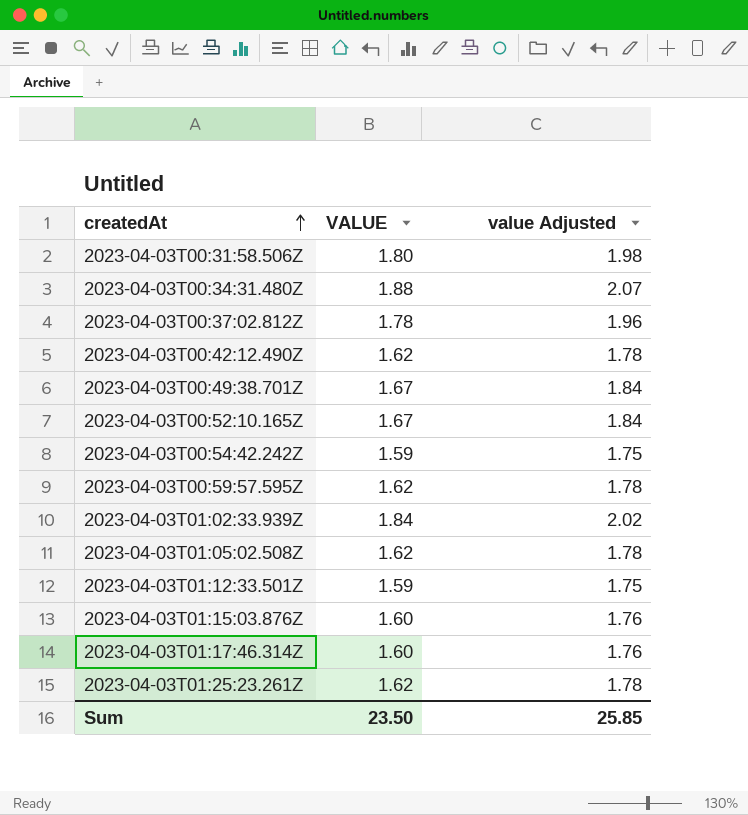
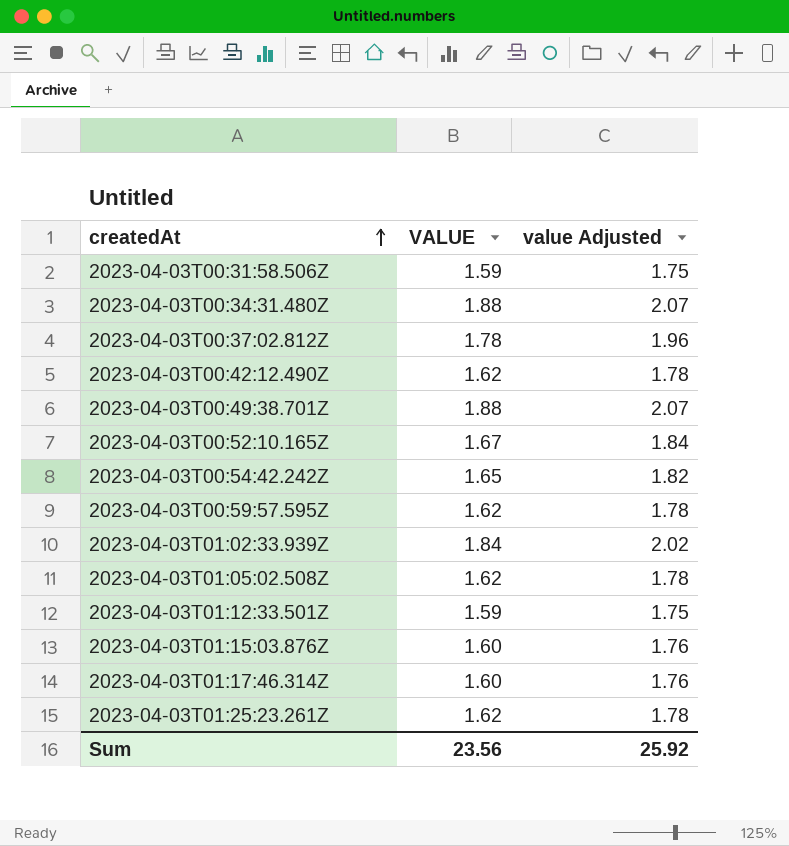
2023-04-03T00:31:58.506Z | VALUE: 1.80 -> 1.59
2023-04-03T00:31:58.506Z | value Adjusted: 1.98 -> 1.75
2023-04-03T00:49:38.701Z | VALUE: 1.67 -> 1.88
2023-04-03T00:49:38.701Z | value Adjusted: 1.84 -> 2.07
2023-04-03T00:54:42.242Z | VALUE: 1.59 -> 1.65
2023-04-03T00:54:42.242Z | value Adjusted: 1.75 -> 1.82
Sum | VALUE: 23.50 -> 23.56
Sum | value Adjusted: 25.85 -> 25.92

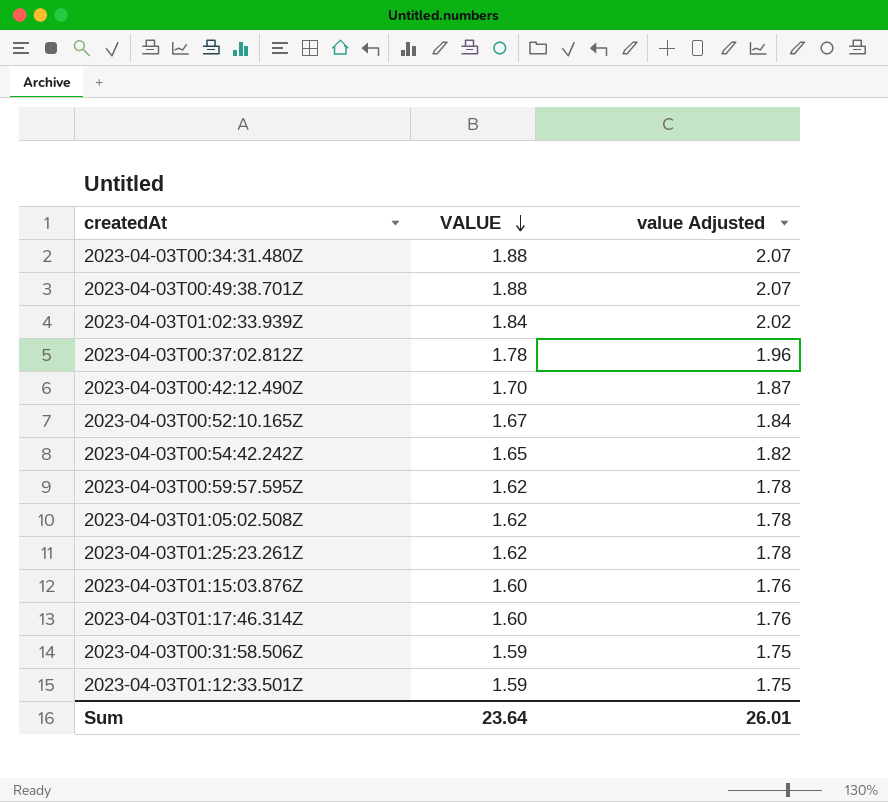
row order: createdAt ascending -> VALUE descending
2023-04-03T00:42:12.490Z | VALUE: 1.62 -> 1.70
2023-04-03T00:42:12.490Z | value Adjusted: 1.78 -> 1.87
Sum | VALUE: 23.56 -> 23.64
Sum | value Adjusted: 25.92 -> 26.01

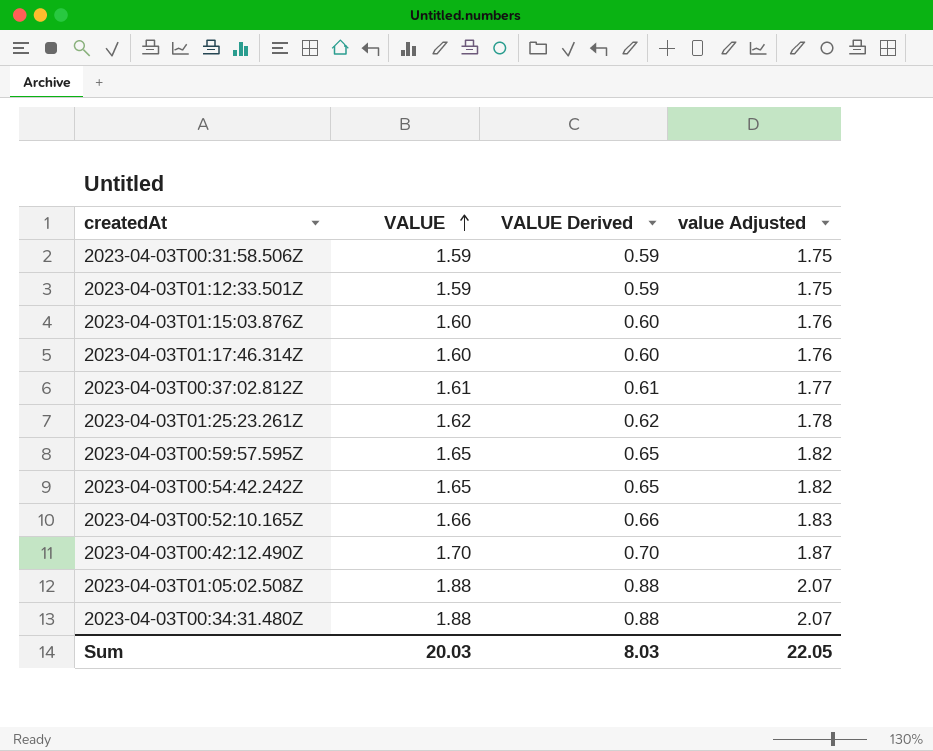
row order: VALUE descending -> VALUE ascending
column VALUE Derived | formula: none -> [VALUE] - 1
row 2023-04-03T00:49:38.701Z: 1.88 | 2.07 -> none
row 2023-04-03T01:02:33.939Z: 1.84 | 2.02 -> none
2023-04-03T00:37:02.812Z | VALUE: 1.78 -> 1.61
2023-04-03T00:37:02.812Z | value Adjusted: 1.96 -> 1.77
2023-04-03T00:59:57.595Z | VALUE: 1.62 -> 1.65
2023-04-03T00:59:57.595Z | value Adjusted: 1.78 -> 1.82
2023-04-03T00:52:10.165Z | VALUE: 1.67 -> 1.66
2023-04-03T00:52:10.165Z | value Adjusted: 1.84 -> 1.83
2023-04-03T01:05:02.508Z | VALUE: 1.62 -> 1.88
2023-04-03T01:05:02.508Z | value Adjusted: 1.78 -> 2.07
Sum | VALUE: 23.64 -> 20.03
Sum | value Adjusted: 26.01 -> 22.05

